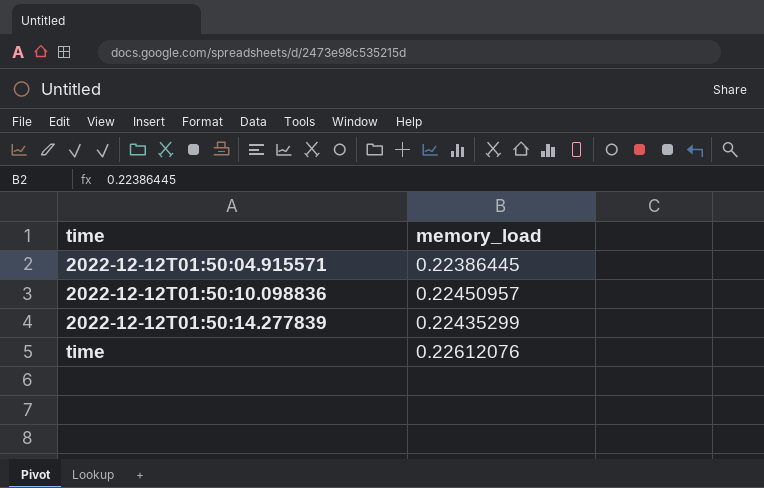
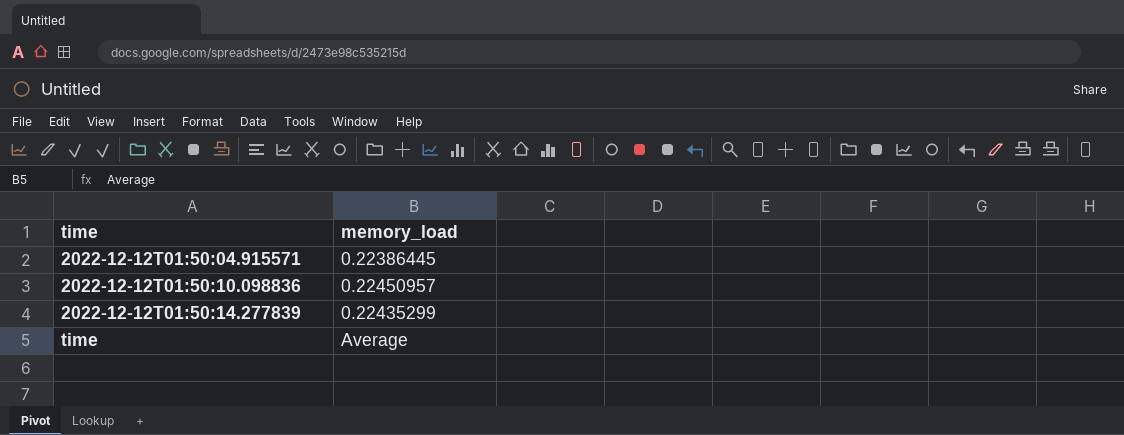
time | memory_load: 0.22612076 -> Average

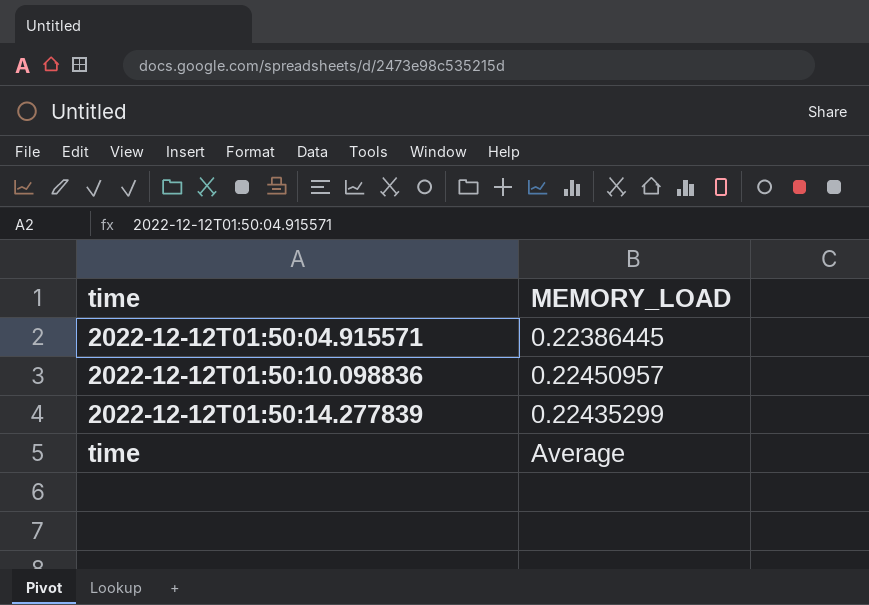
column name: memory_load -> MEMORY_LOAD

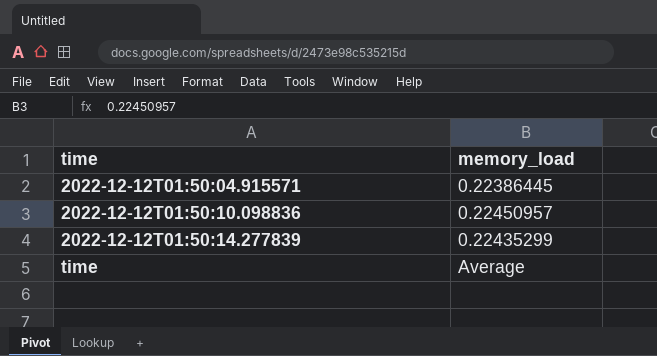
column name: MEMORY_LOAD -> memory_load

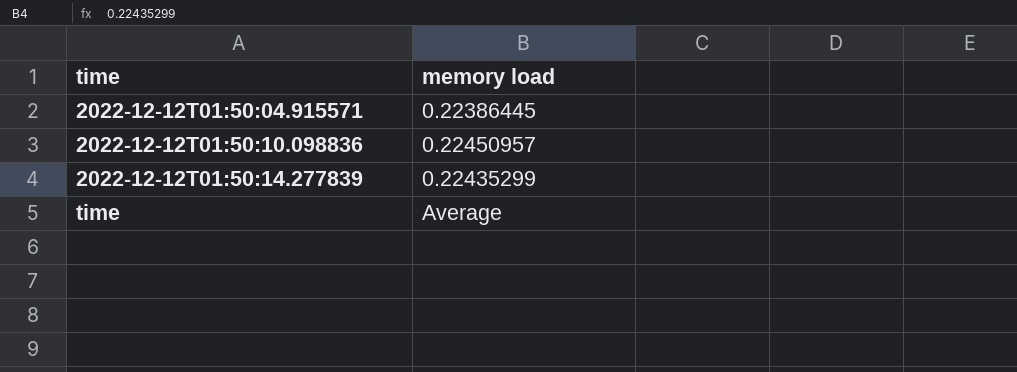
column name: memory_load -> memory load

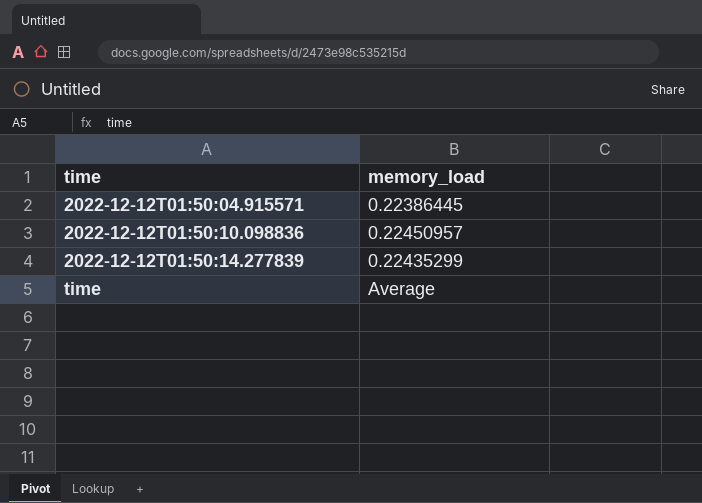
column name: memory load -> memory_load

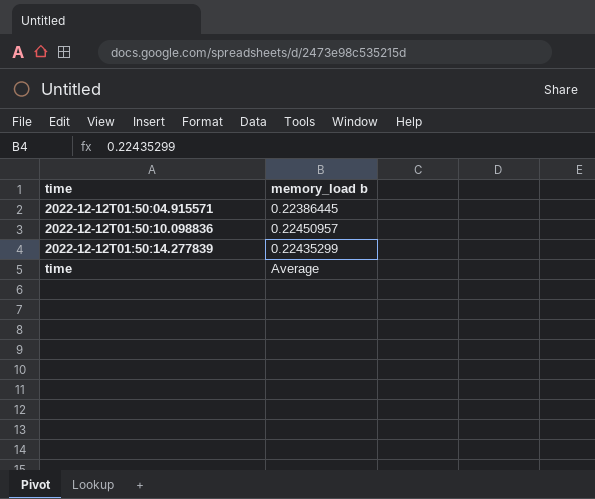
column name: memory_load -> memory_load b

